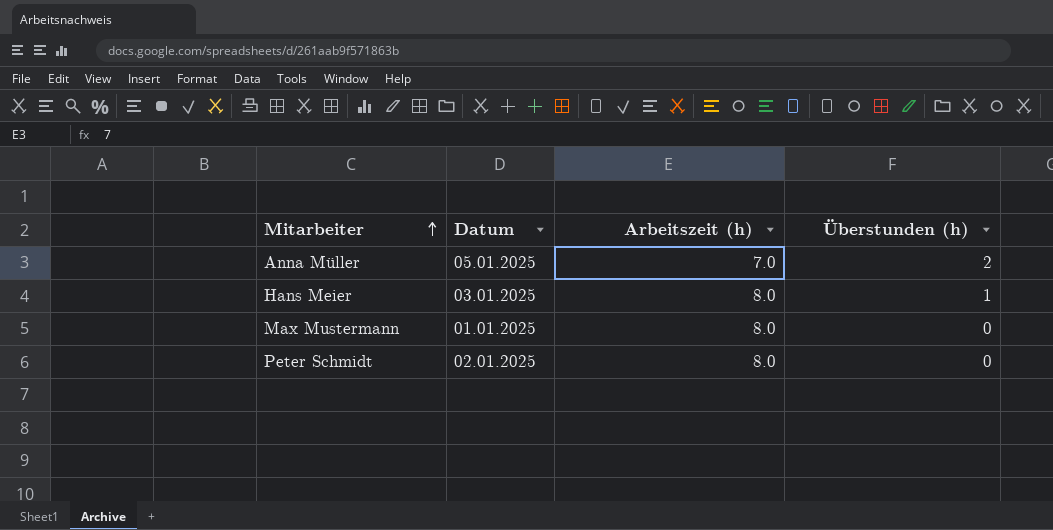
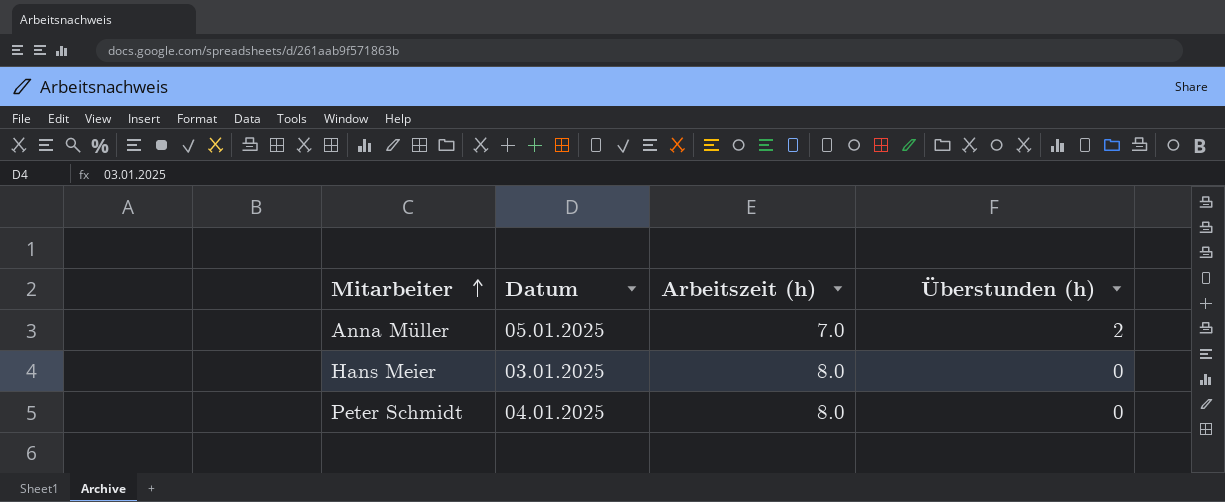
row Max Mustermann: 01.01.2025 | 8.0 | 0 -> none
Hans Meier | Überstunden (h): 1 -> 0
Peter Schmidt | Datum: 02.01.2025 -> 04.01.2025

